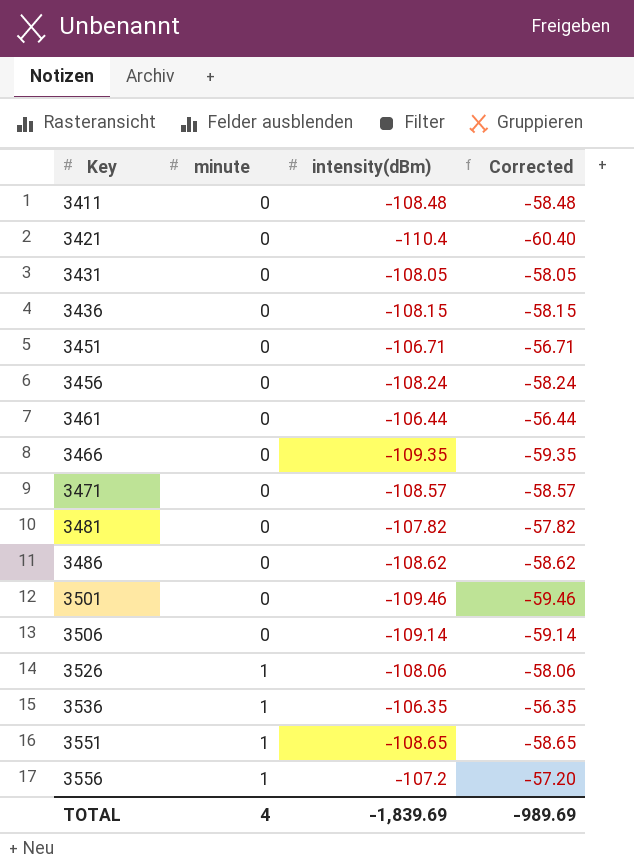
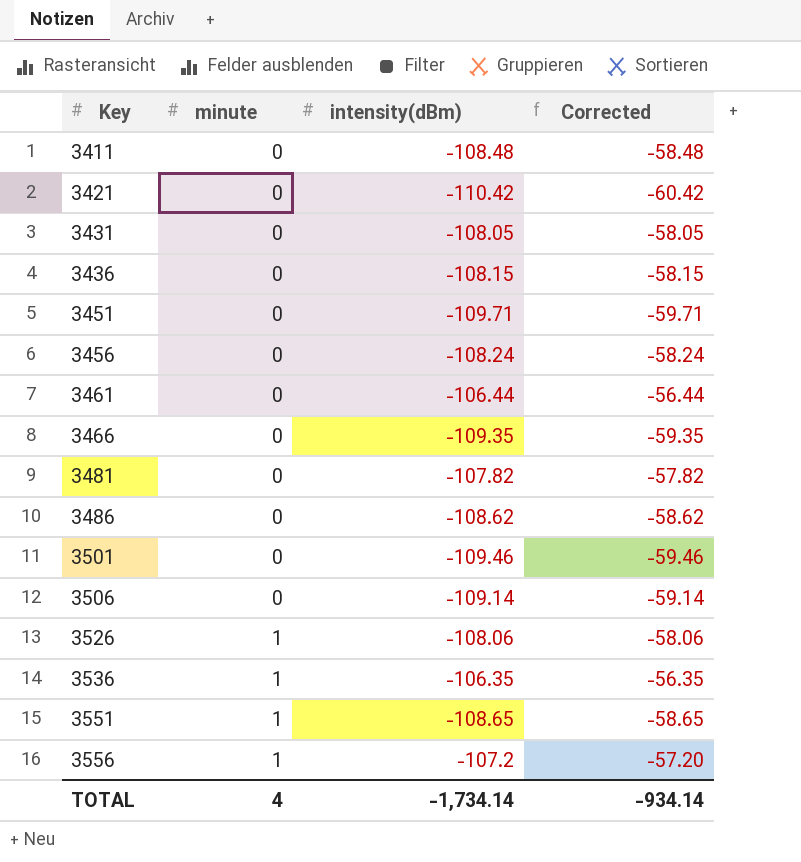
row 3471: 0 | -108.57 | -58.57 -> none
3421 | intensity(dBm): -110.4 -> -110.42
3421 | Corrected: -60.40 -> -60.42
3451 | intensity(dBm): -106.71 -> -109.71
3451 | Corrected: -56.71 -> -59.71
TOTAL | intensity(dBm): -1,839.69 -> -1,734.14
TOTAL | Corrected: -989.69 -> -934.14

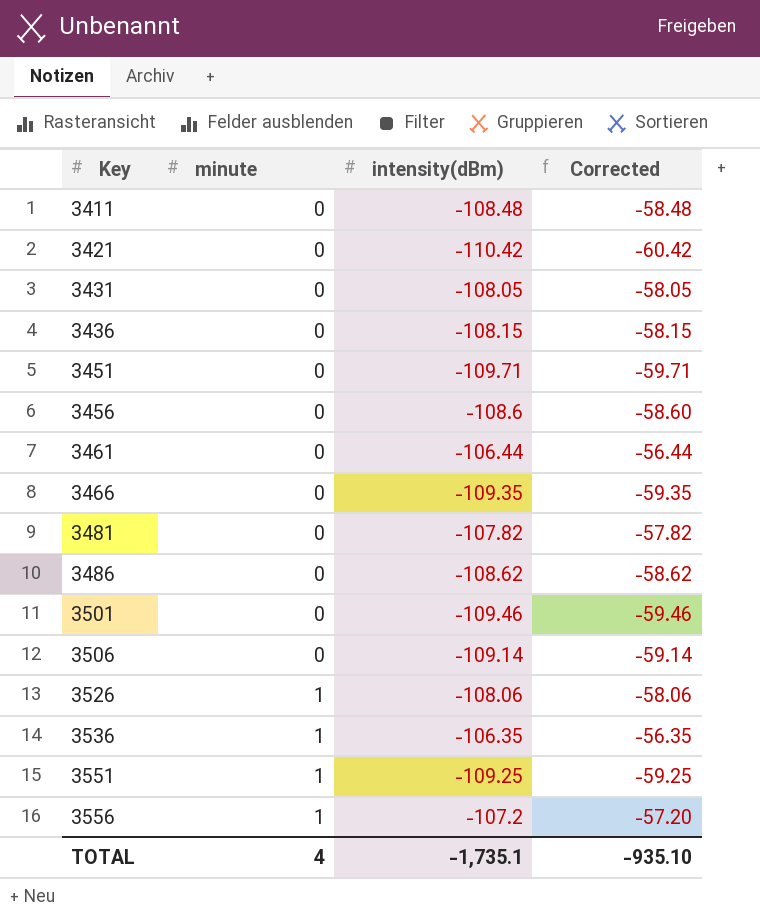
3456 | intensity(dBm): -108.24 -> -108.6
3456 | Corrected: -58.24 -> -58.60
3551 | intensity(dBm): -108.65 -> -109.25
3551 | Corrected: -58.65 -> -59.25
TOTAL | intensity(dBm): -1,734.14 -> -1,735.1
TOTAL | Corrected: -934.14 -> -935.10

